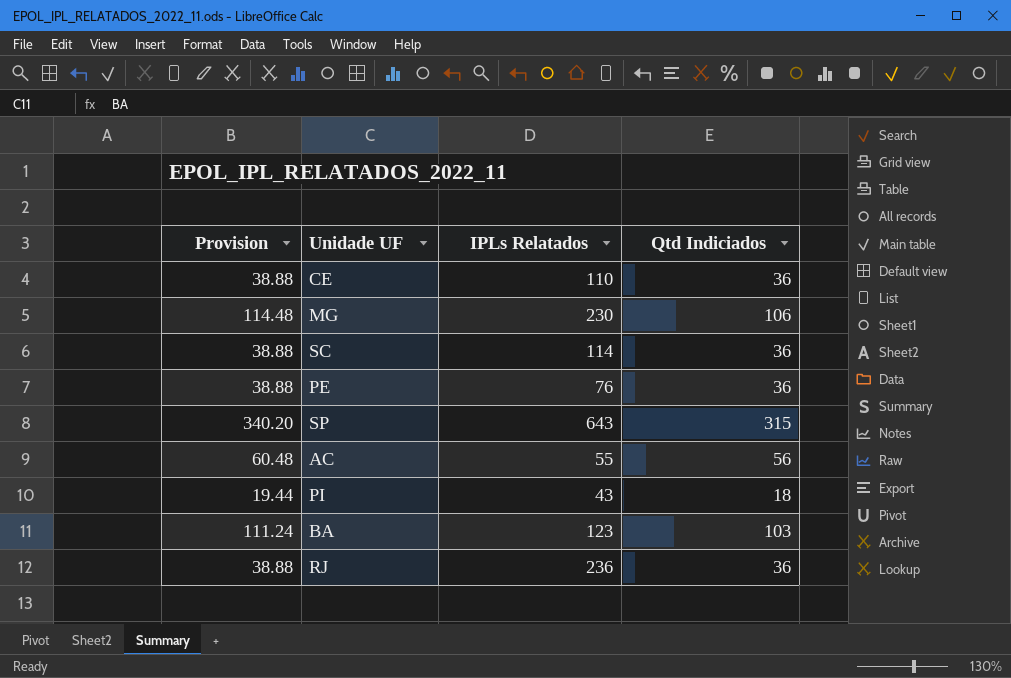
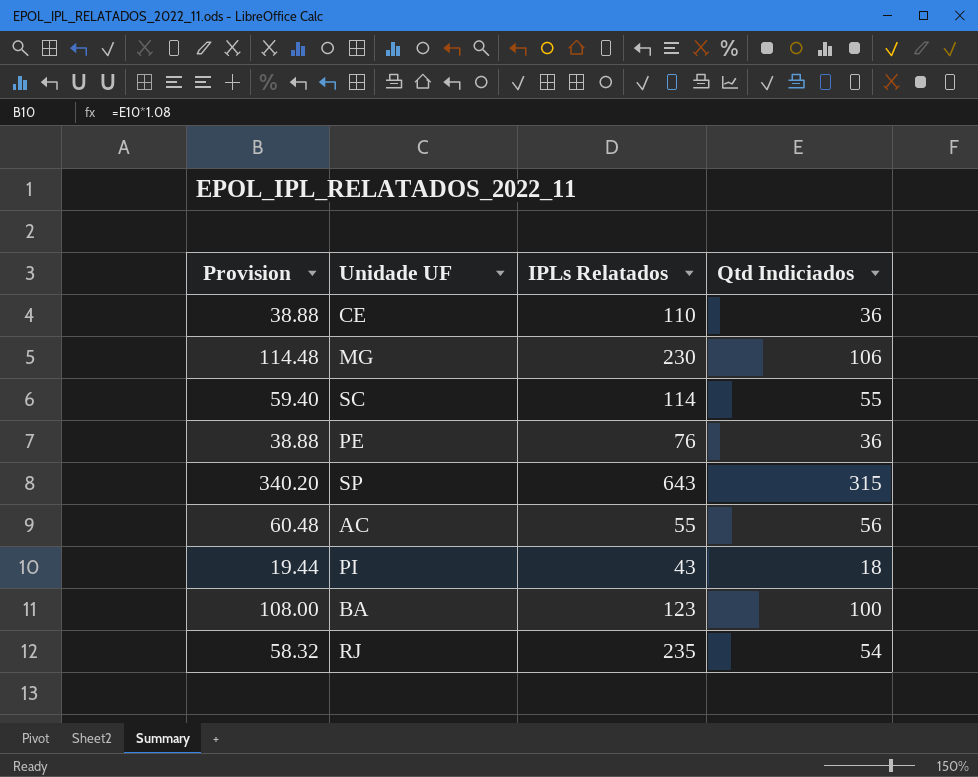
SC | Provision: 38.88 -> 59.40
SC | Qtd Indiciados: 36 -> 55
BA | Provision: 111.24 -> 108.00
BA | Qtd Indiciados: 103 -> 100
RJ | Provision: 38.88 -> 58.32
RJ | IPLs Relatados: 236 -> 235
RJ | Qtd Indiciados: 36 -> 54

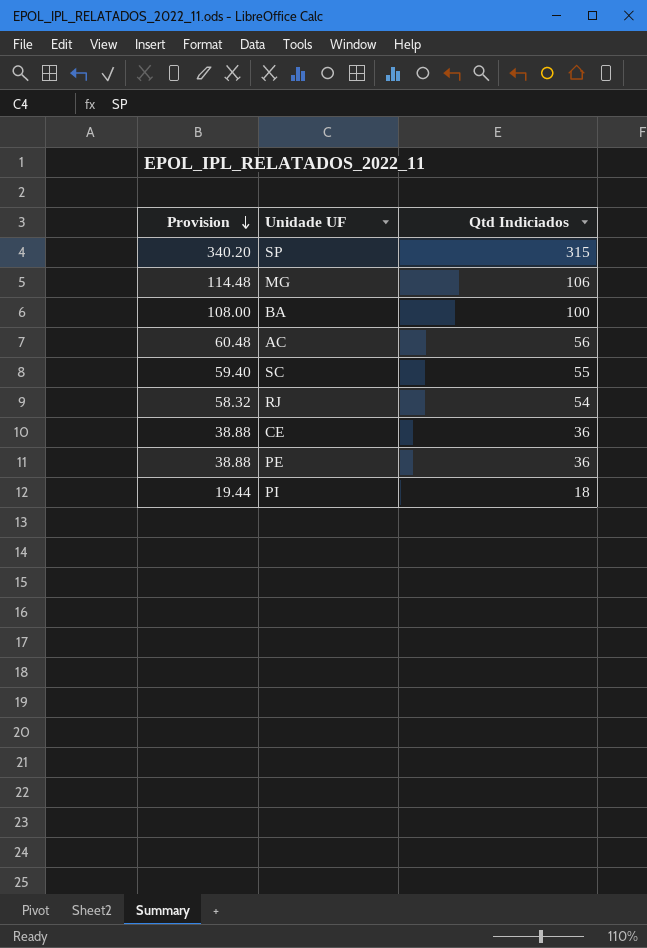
row order: none -> Provision descending
column IPLs Relatados | position: 3 -> none

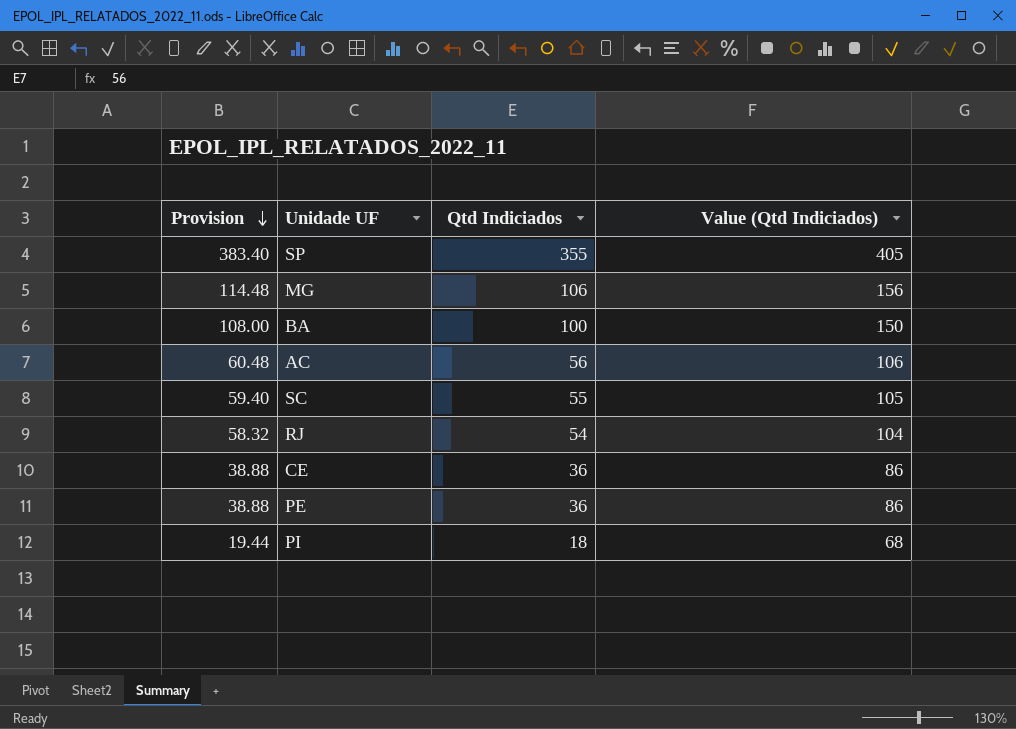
column Value (Qtd Indiciados) | formula: none -> [Qtd Indiciados] + 50
SP | Provision: 340.20 -> 383.40
SP | Qtd Indiciados: 315 -> 355

